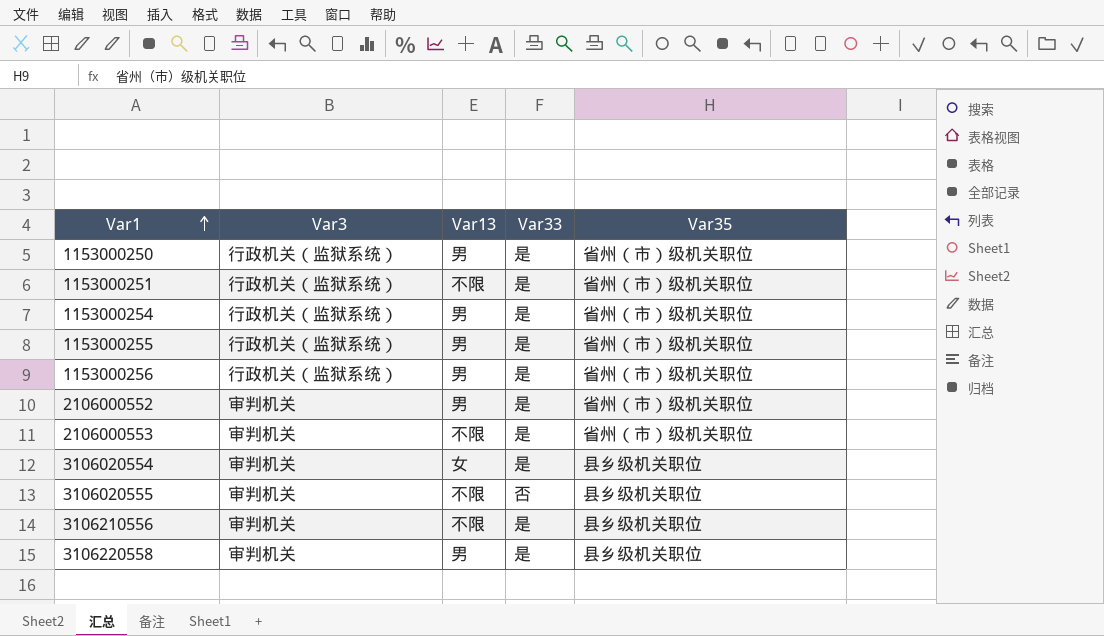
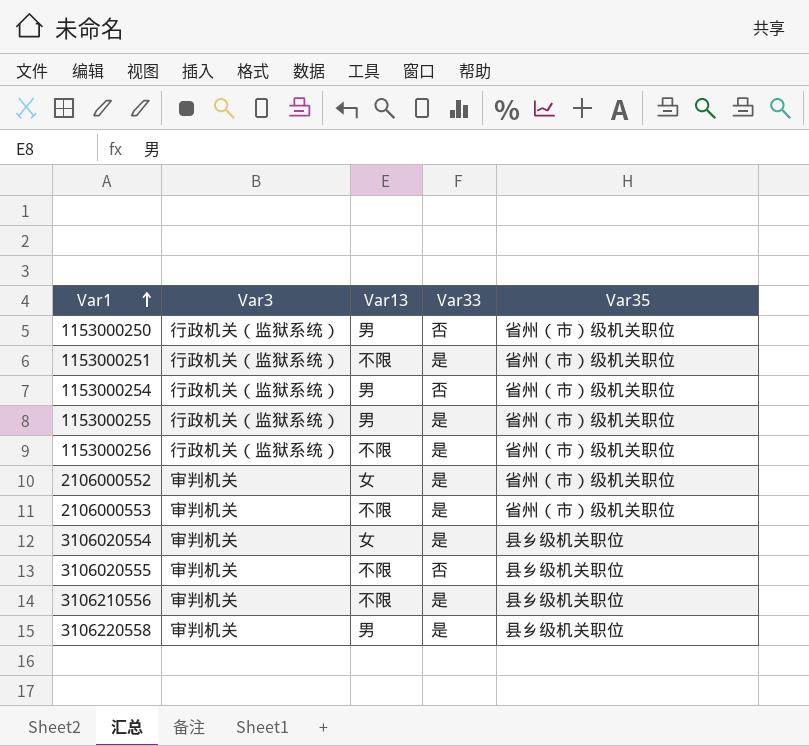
1153000250 | Var33: 是 -> 否
1153000254 | Var33: 是 -> 否
1153000256 | Var13: 男 -> 不限
2106000552 | Var13: 男 -> 女

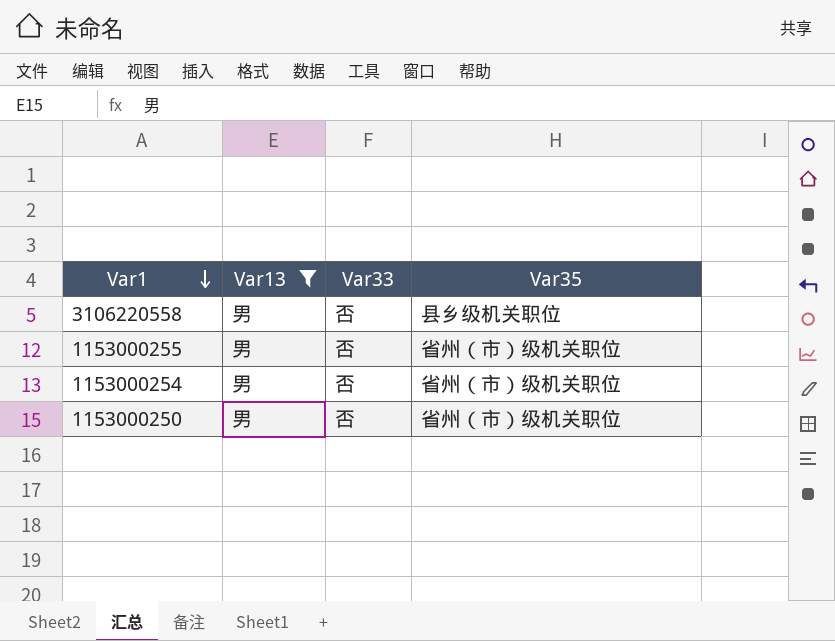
filter: none -> Var13 = 男
row order: Var1 ascending -> Var1 descending
column Var3 | position: 2 -> none
3106220558 | Var33: 是 -> 否
1153000255 | Var33: 是 -> 否

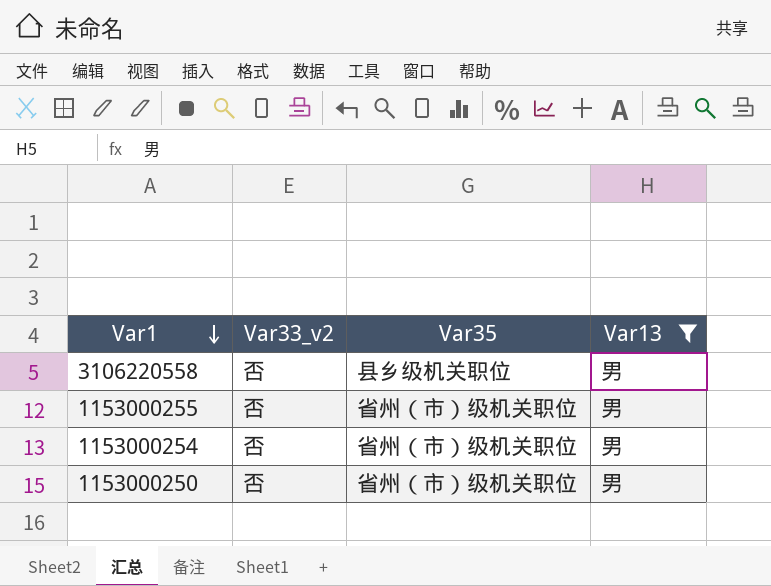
column name: Var33 -> Var33_v2
column Var13 | position: 2 -> 4

